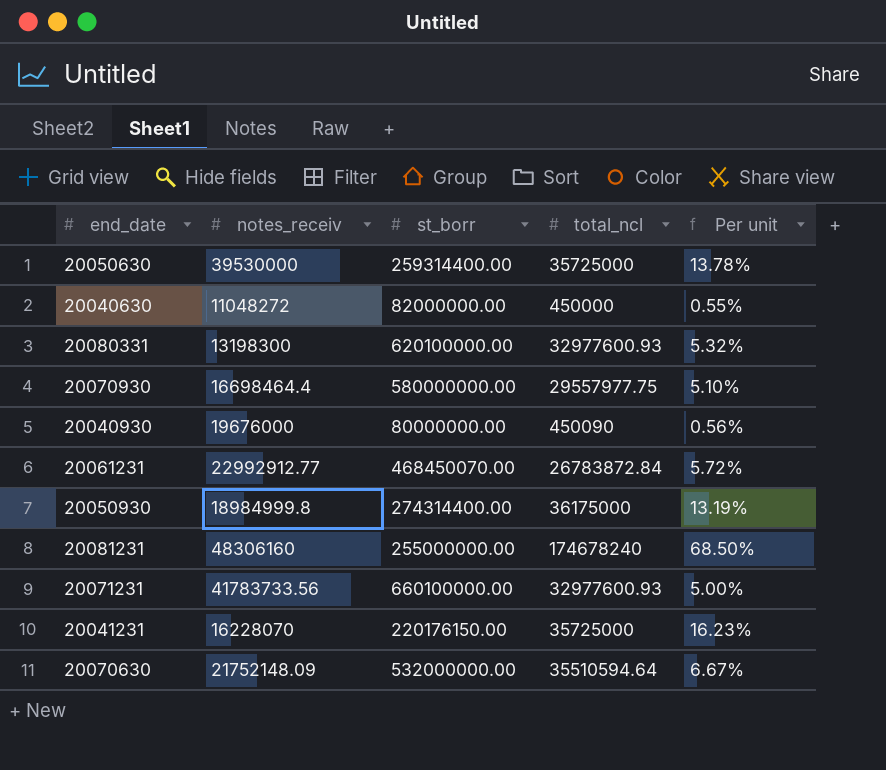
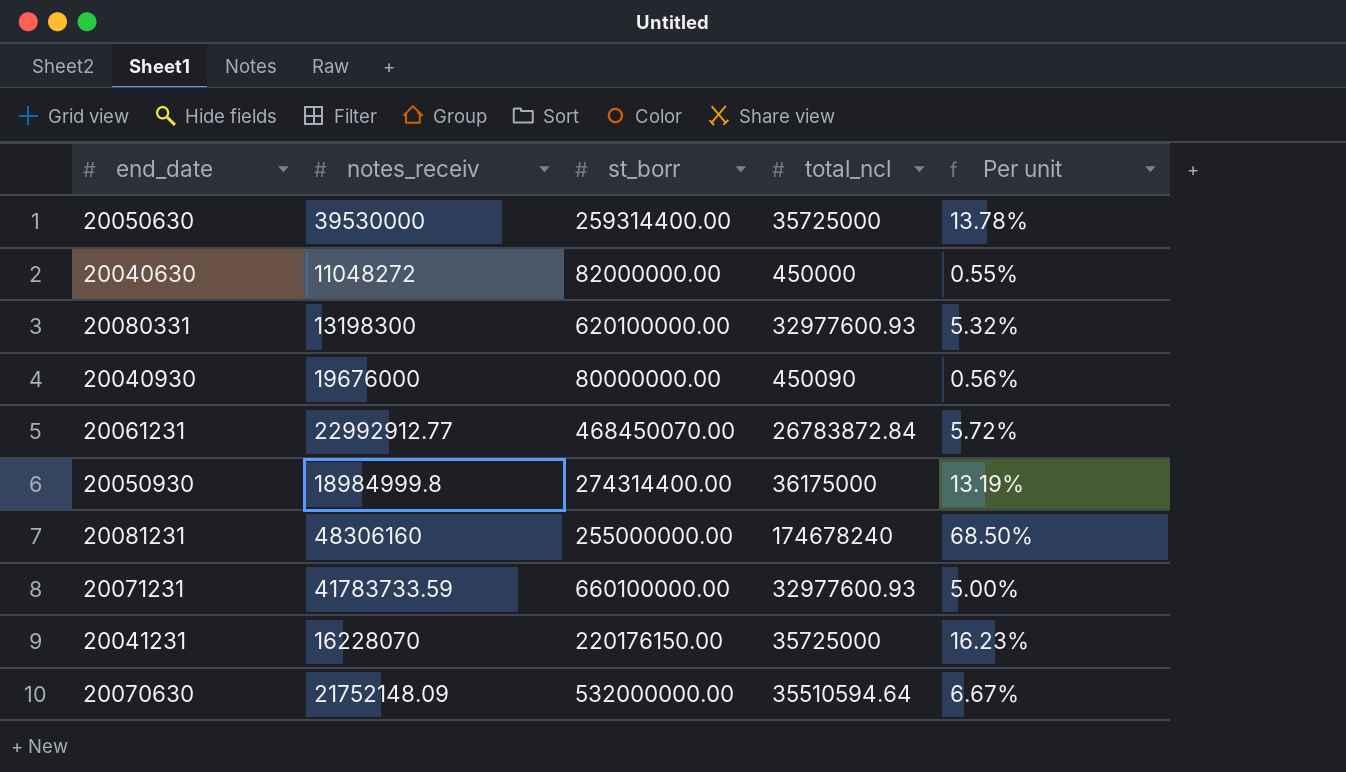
row 20070930: 16698464.4 | 580000000.00 | 29557977.75 | 5.10% -> none
20071231 | notes_receiv: 41783733.56 -> 41783733.59

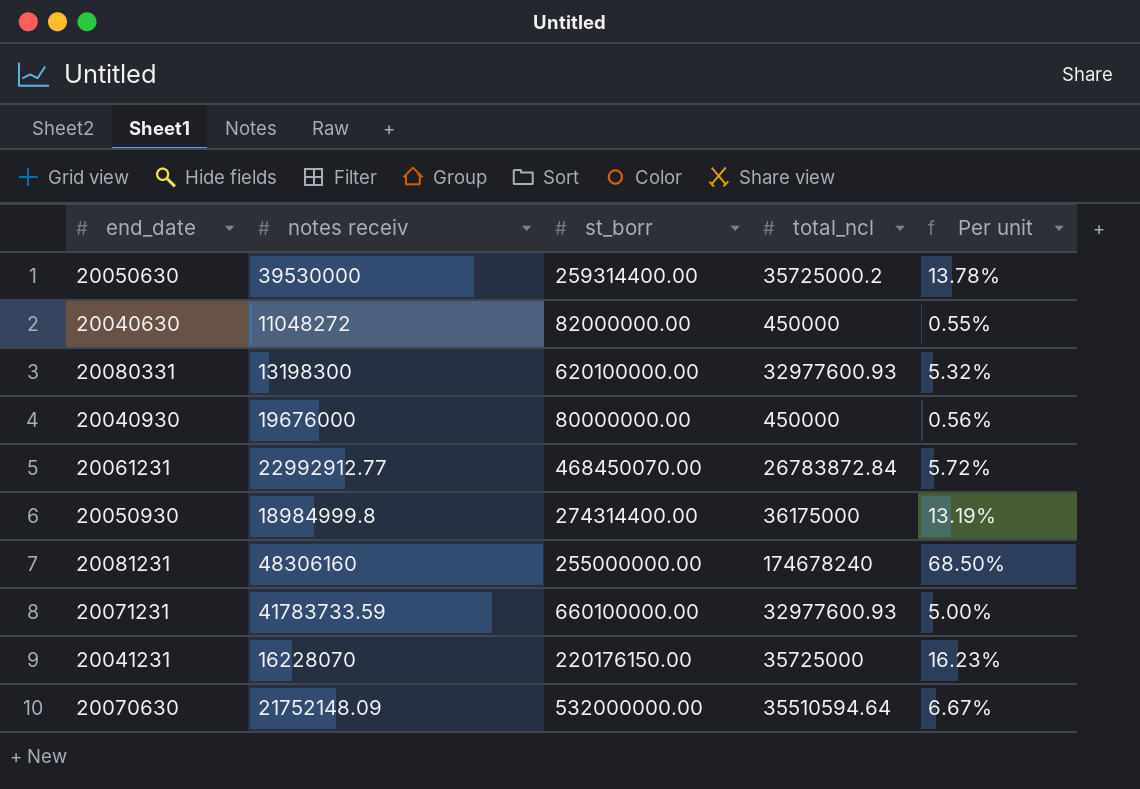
column name: notes_receiv -> notes receiv
20050630 | total_ncl: 35725000 -> 35725000.2
20040930 | total_ncl: 450090 -> 450000

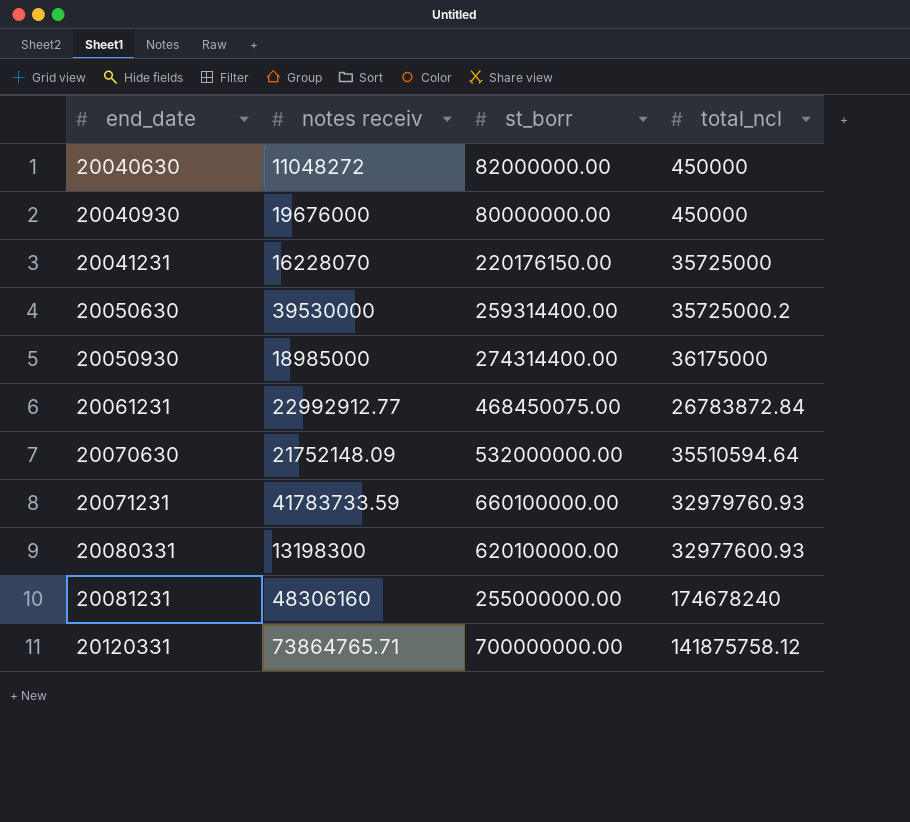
row order: none -> end_date ascending
column Per unit | formula: [total_ncl] / [st_borr] -> none
20050930 | notes receiv: 18984999.8 -> 18985000
20061231 | st_borr: 468450070.00 -> 468450075.00
20071231 | total_ncl: 32977600.93 -> 32979760.93
row 20120331: none -> 73864765.71 | 700000000.00 | 141875758.12

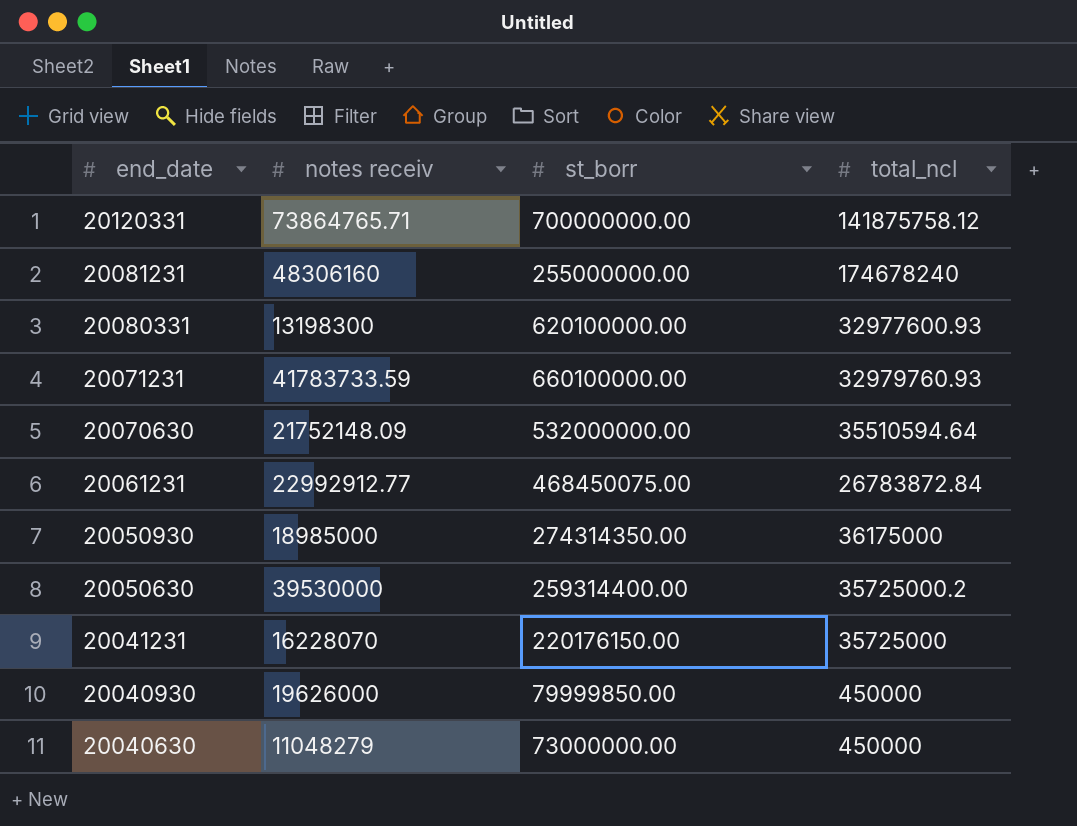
row order: end_date ascending -> end_date descending
20050930 | st_borr: 274314400.00 -> 274314350.00
20040930 | notes receiv: 19676000 -> 19626000
20040930 | st_borr: 80000000.00 -> 79999850.00
20040630 | notes receiv: 11048272 -> 11048279
20040630 | st_borr: 82000000.00 -> 73000000.00

